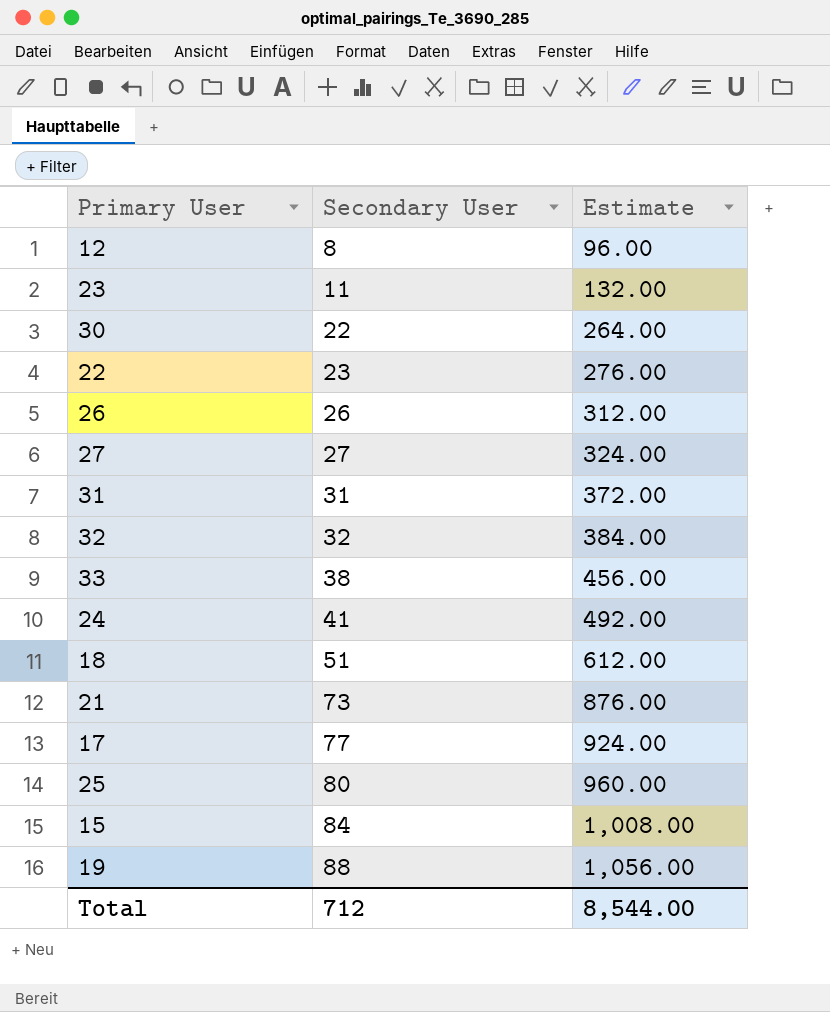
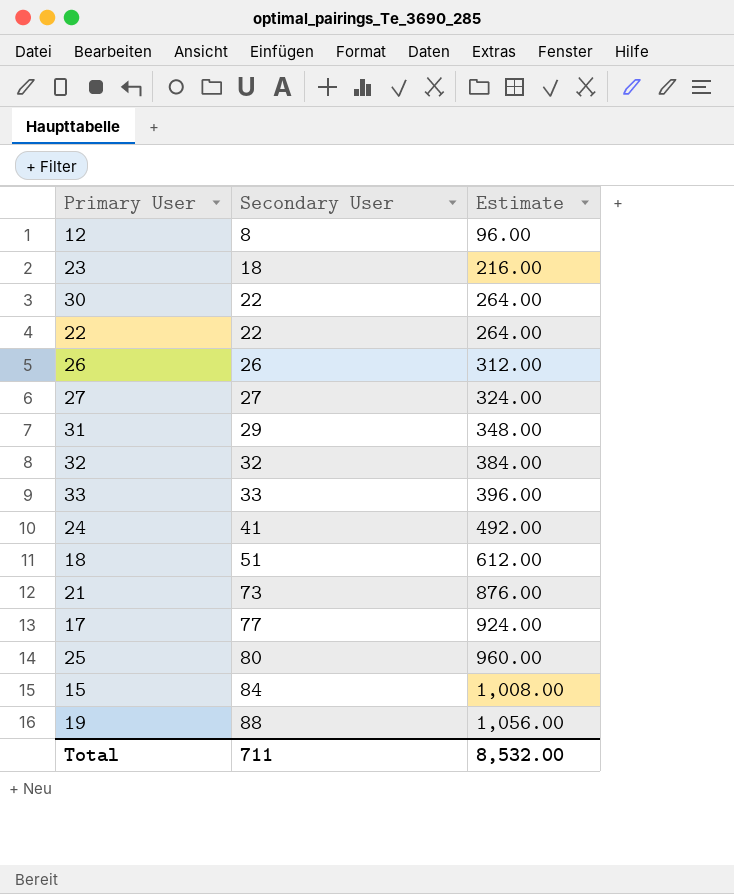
23 | Secondary User: 11 -> 18
23 | Estimate: 132.00 -> 216.00
22 | Secondary User: 23 -> 22
22 | Estimate: 276.00 -> 264.00
31 | Secondary User: 31 -> 29
31 | Estimate: 372.00 -> 348.00
33 | Secondary User: 38 -> 33
33 | Estimate: 456.00 -> 396.00
Total | Secondary User: 712 -> 711
Total | Estimate: 8,544.00 -> 8,532.00

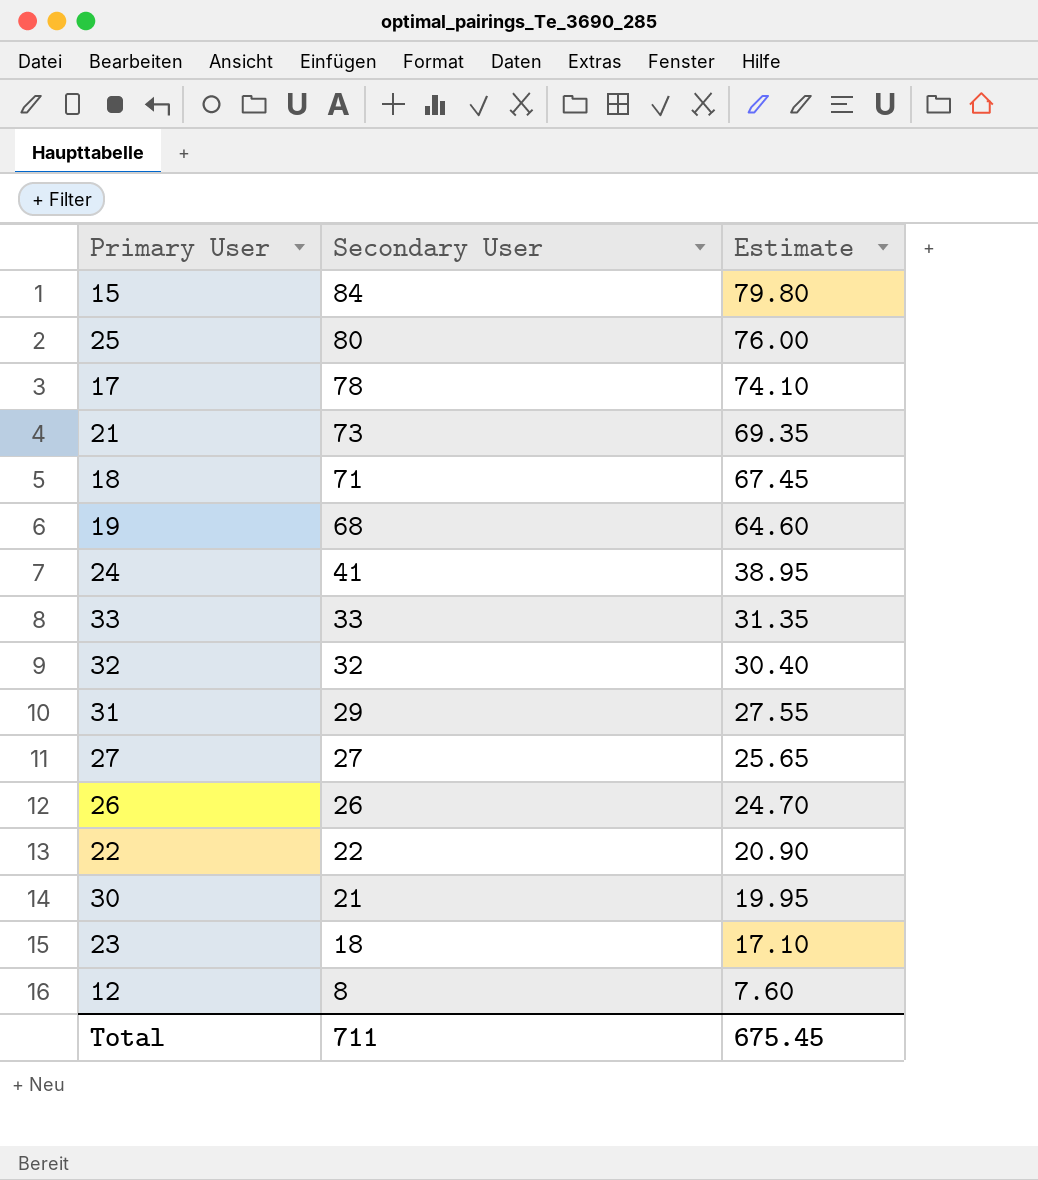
row order: Secondary User ascending -> Secondary User descending
column Estimate | formula: [Secondary User] * 12 -> [Secondary User] * 0.95
17 | Secondary User: 77 -> 78
18 | Secondary User: 51 -> 71
19 | Secondary User: 88 -> 68
30 | Secondary User: 22 -> 21
Total | Estimate: 8,532.00 -> 675.45

